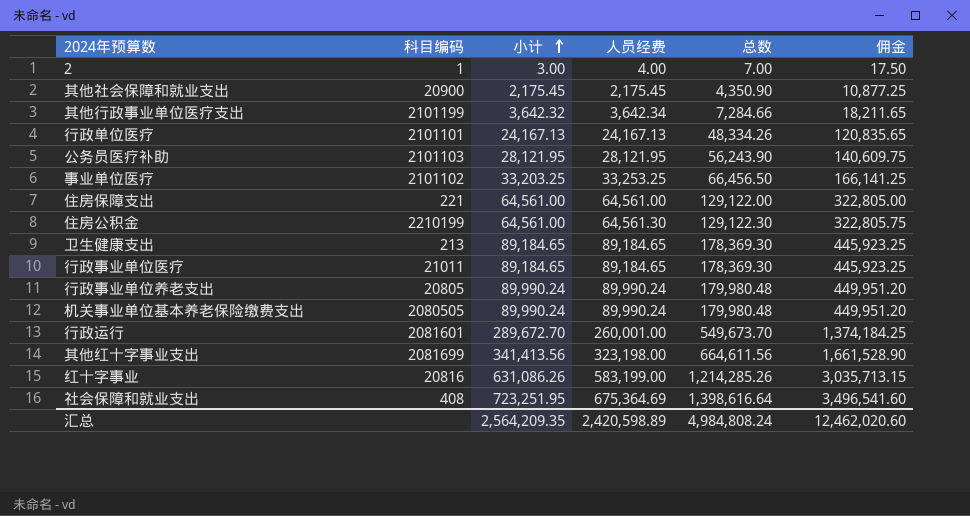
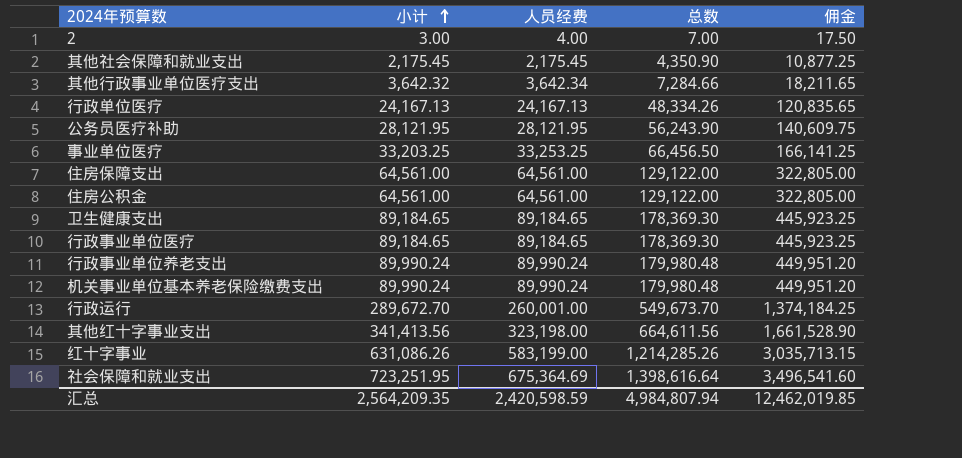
column 科目编码 | position: 2 -> none
住房公积金 | 人员经费: 64,561.30 -> 64,561.00
住房公积金 | 总数: 129,122.30 -> 129,122.00
住房公积金 | 佣金: 322,805.75 -> 322,805.00
汇总 | 人员经费: 2,420,598.89 -> 2,420,598.59
汇总 | 总数: 4,984,808.24 -> 4,984,807.94
汇总 | 佣金: 12,462,020.60 -> 12,462,019.85

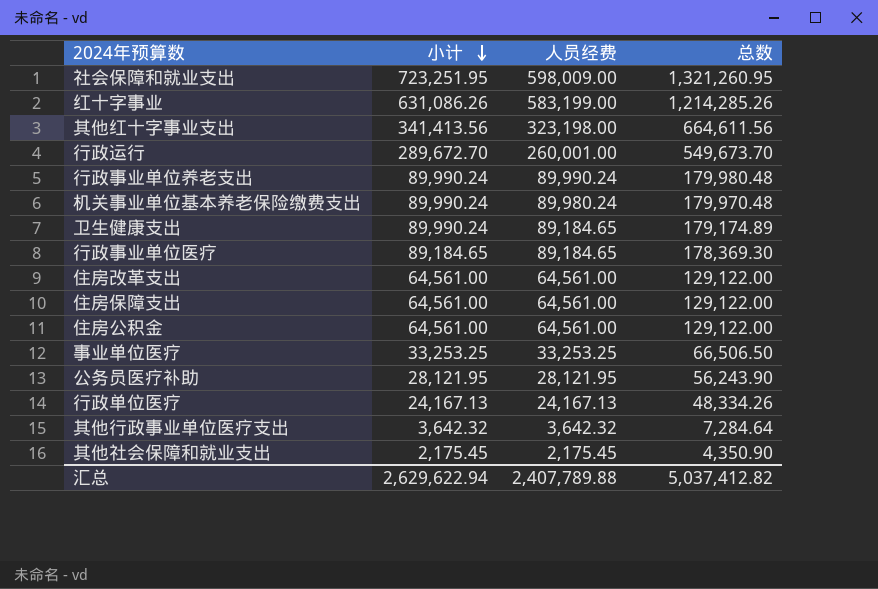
row order: 小计 ascending -> 小计 descending
column 佣金 | formula: [总数] * 2.5 -> none
row 2: 3.00 | 4.00 | 7.00 | 17.50 -> none
社会保障和就业支出 | 人员经费: 675,364.69 -> 598,009.00
社会保障和就业支出 | 总数: 1,398,616.64 -> 1,321,260.95
机关事业单位基本养老保险缴费支出 | 人员经费: 89,990.24 -> 89,980.24
机关事业单位基本养老保险缴费支出 | 总数: 179,980.48 -> 179,970.48
卫生健康支出 | 小计: 89,184.65 -> 89,990.24
卫生健康支出 | 总数: 178,369.30 -> 179,174.89
row 住房改革支出: none -> 64,561.00 | 64,561.00 | 129,122.00
事业单位医疗 | 小计: 33,203.25 -> 33,253.25
事业单位医疗 | 总数: 66,456.50 -> 66,506.50
其他行政事业单位医疗支出 | 人员经费: 3,642.34 -> 3,642.32
其他行政事业单位医疗支出 | 总数: 7,284.66 -> 7,284.64
汇总 | 小计: 2,564,209.35 -> 2,629,622.94
汇总 | 人员经费: 2,420,598.59 -> 2,407,789.88
汇总 | 总数: 4,984,807.94 -> 5,037,412.82

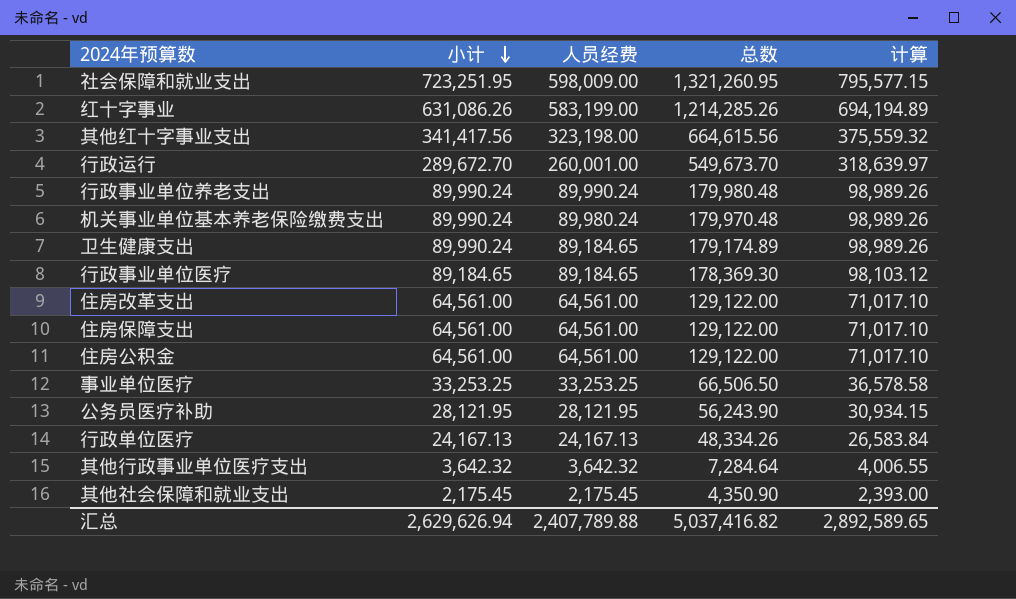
column 计算 | formula: none -> [小计] * 1.1
其他红十字事业支出 | 小计: 341,413.56 -> 341,417.56
其他红十字事业支出 | 总数: 664,611.56 -> 664,615.56
汇总 | 小计: 2,629,622.94 -> 2,629,626.94
汇总 | 总数: 5,037,412.82 -> 5,037,416.82

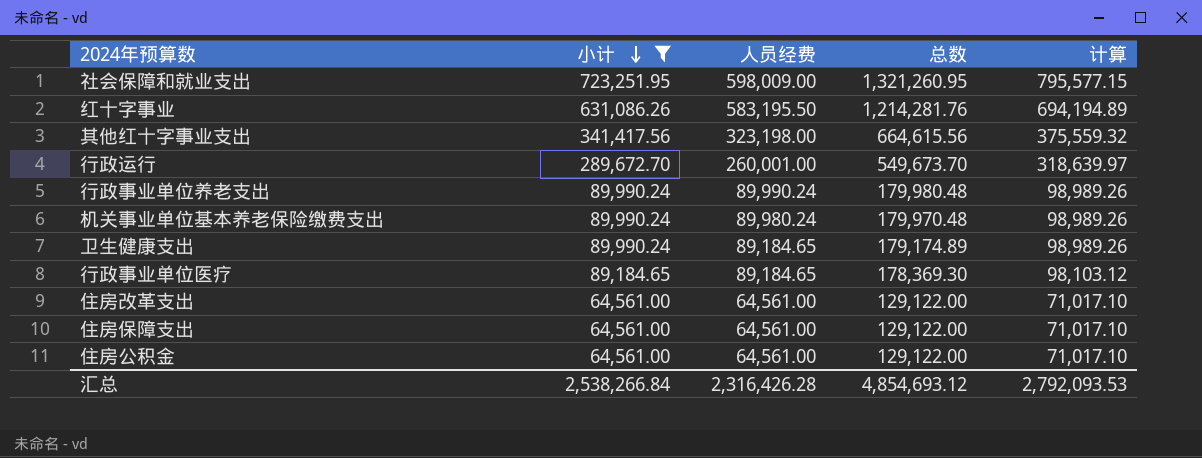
filter: none -> 小计 >= 64,561.00
红十字事业 | 人员经费: 583,199.00 -> 583,195.50
红十字事业 | 总数: 1,214,285.26 -> 1,214,281.76
汇总 | 小计: 2,629,626.94 -> 2,538,266.84
汇总 | 人员经费: 2,407,789.88 -> 2,316,426.28
汇总 | 总数: 5,037,416.82 -> 4,854,693.12
汇总 | 计算: 2,892,589.65 -> 2,792,093.53

